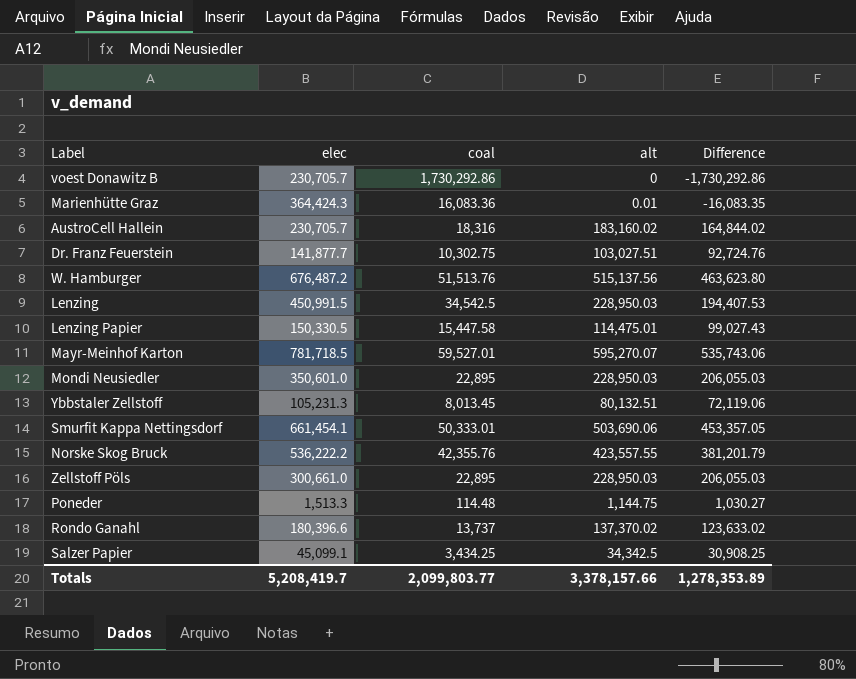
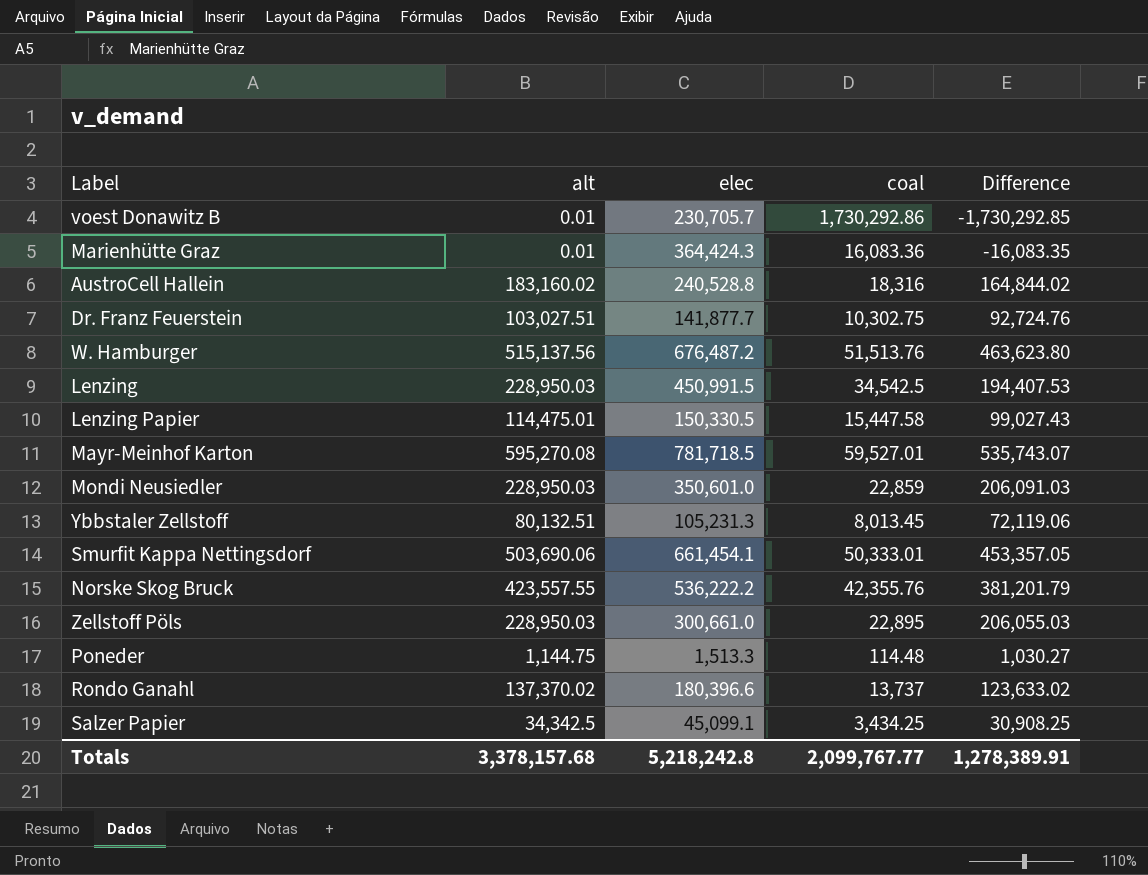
column alt | position: 4 -> 2
voest Donawitz B | alt: 0 -> 0.01
voest Donawitz B | Difference: -1,730,292.86 -> -1,730,292.85
AustroCell Hallein | elec: 230,705.7 -> 240,528.8
Mayr-Meinhof Karton | alt: 595,270.07 -> 595,270.08
Mayr-Meinhof Karton | Difference: 535,743.06 -> 535,743.07
Mondi Neusiedler | coal: 22,895 -> 22,859
Mondi Neusiedler | Difference: 206,055.03 -> 206,091.03
Totals | alt: 3,378,157.66 -> 3,378,157.68
Totals | elec: 5,208,419.7 -> 5,218,242.8
Totals | coal: 2,099,803.77 -> 2,099,767.77
Totals | Difference: 1,278,353.89 -> 1,278,389.91

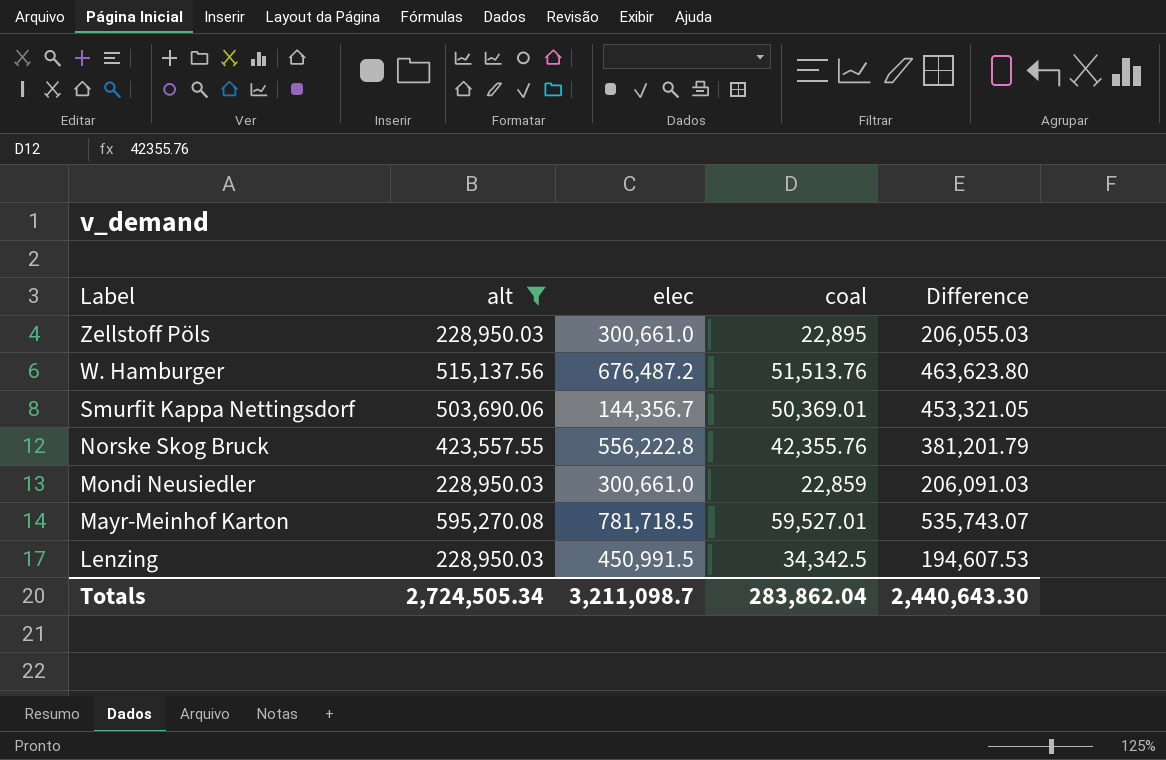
filter: none -> alt >= 228,950.03
row order: none -> Label descending
Smurfit Kappa Nettingsdorf | elec: 661,454.1 -> 144,356.7
Smurfit Kappa Nettingsdorf | coal: 50,333.01 -> 50,369.01
Smurfit Kappa Nettingsdorf | Difference: 453,357.05 -> 453,321.05
Norske Skog Bruck | elec: 536,222.2 -> 556,222.8
Mondi Neusiedler | elec: 350,601.0 -> 300,661.0
Lenzing | coal: 34,542.5 -> 34,342.5
Lenzing | Difference: 194,407.53 -> 194,607.53
Totals | alt: 3,378,157.68 -> 2,724,505.34
Totals | elec: 5,218,242.8 -> 3,211,098.7
Totals | coal: 2,099,767.77 -> 283,862.04
Totals | Difference: 1,278,389.91 -> 2,440,643.30

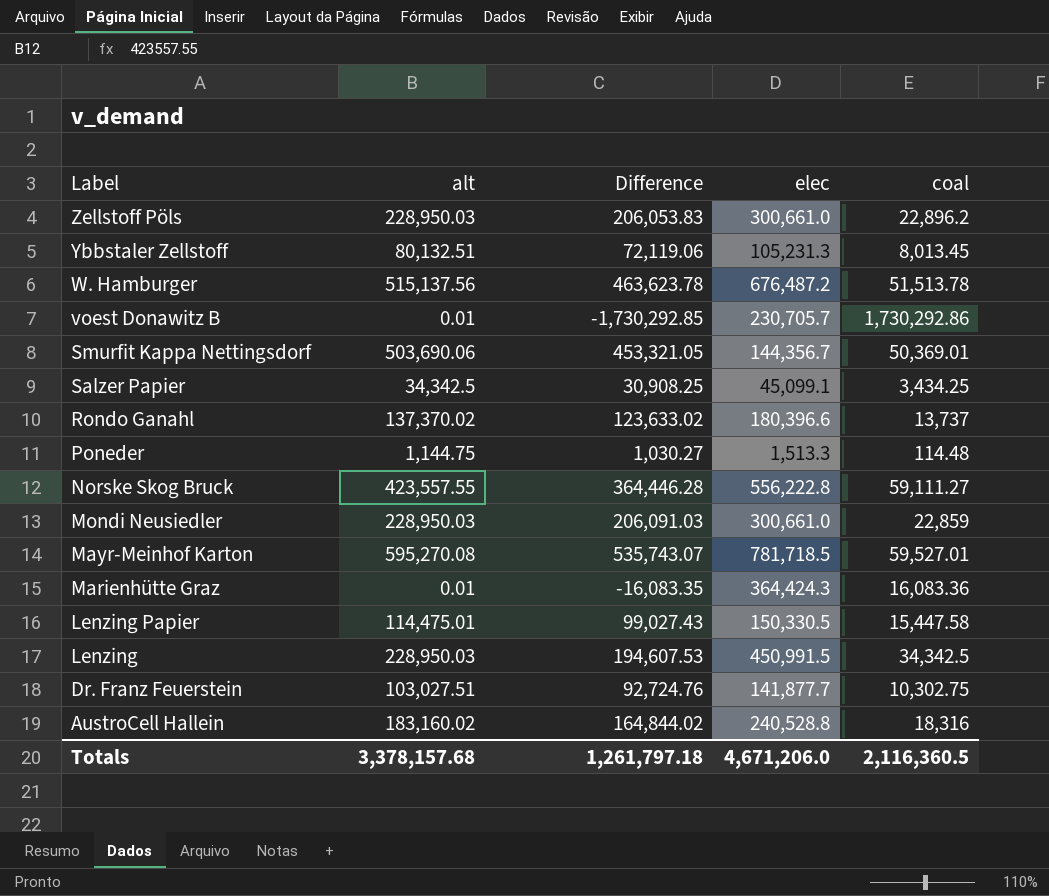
filter: alt >= 228,950.03 -> none
column Difference | position: 5 -> 3
Zellstoff Pöls | Difference: 206,055.03 -> 206,053.83
Zellstoff Pöls | coal: 22,895 -> 22,896.2
W. Hamburger | Difference: 463,623.80 -> 463,623.78
W. Hamburger | coal: 51,513.76 -> 51,513.78
Norske Skog Bruck | Difference: 381,201.79 -> 364,446.28
Norske Skog Bruck | coal: 42,355.76 -> 59,111.27
Totals | alt: 2,724,505.34 -> 3,378,157.68
Totals | Difference: 2,440,643.30 -> 1,261,797.18
Totals | elec: 3,211,098.7 -> 4,671,206.0
Totals | coal: 283,862.04 -> 2,116,360.5

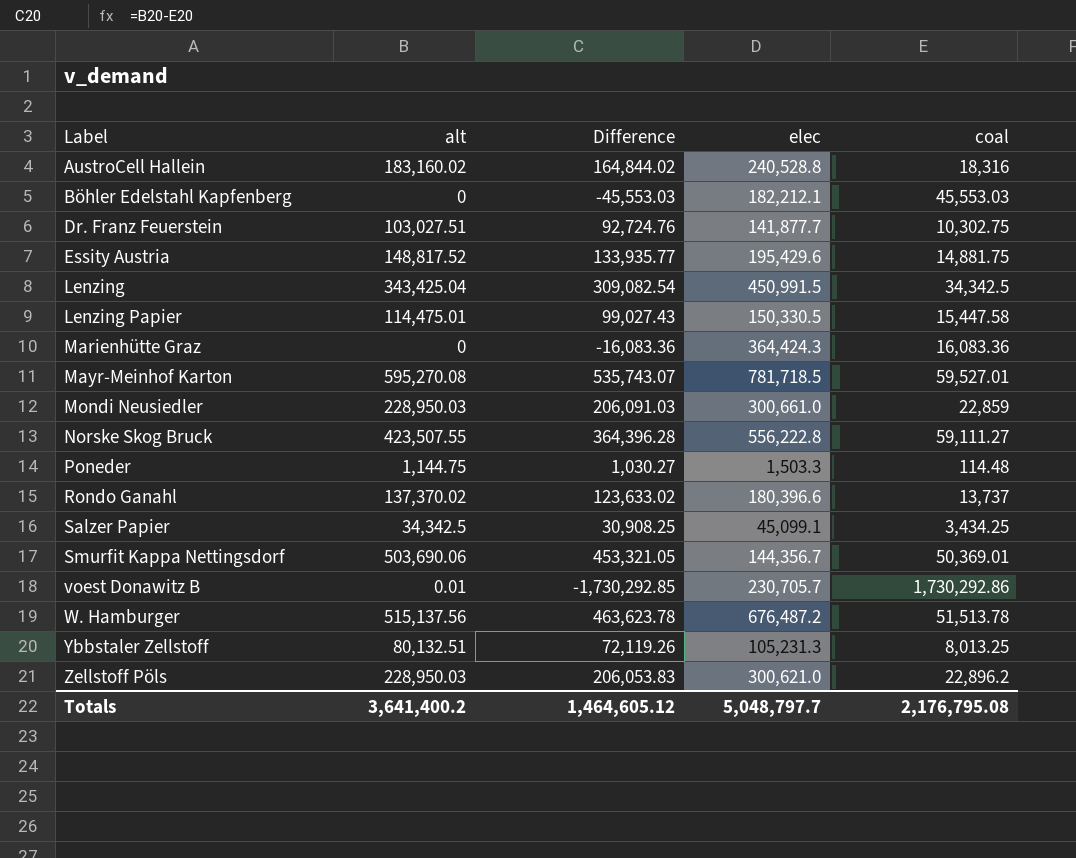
row order: Label descending -> Label ascending
row Böhler Edelstahl Kapfenberg: none -> 0 | -45,553.03 | 182,212.1 | 45,553.03
row Essity Austria: none -> 148,817.52 | 133,935.77 | 195,429.6 | 14,881.75
Lenzing | alt: 228,950.03 -> 343,425.04
Lenzing | Difference: 194,607.53 -> 309,082.54
Marienhütte Graz | alt: 0.01 -> 0
Marienhütte Graz | Difference: -16,083.35 -> -16,083.36
Norske Skog Bruck | alt: 423,557.55 -> 423,507.55
Norske Skog Bruck | Difference: 364,446.28 -> 364,396.28
Poneder | elec: 1,513.3 -> 1,503.3
Ybbstaler Zellstoff | Difference: 72,119.06 -> 72,119.26
Ybbstaler Zellstoff | coal: 8,013.45 -> 8,013.25
Zellstoff Pöls | elec: 300,661.0 -> 300,621.0
Totals | alt: 3,378,157.68 -> 3,641,400.2
Totals | Difference: 1,261,797.18 -> 1,464,605.12
Totals | elec: 4,671,206.0 -> 5,048,797.7
Totals | coal: 2,116,360.5 -> 2,176,795.08

